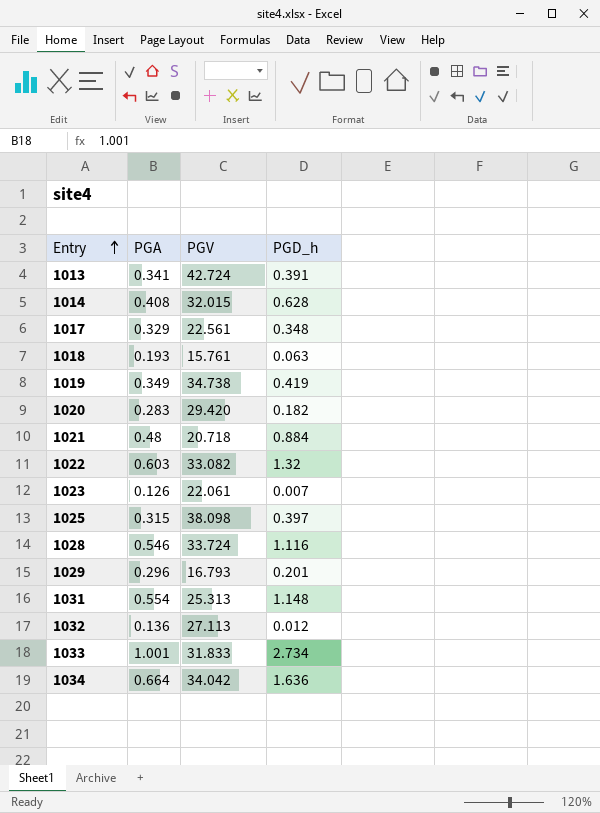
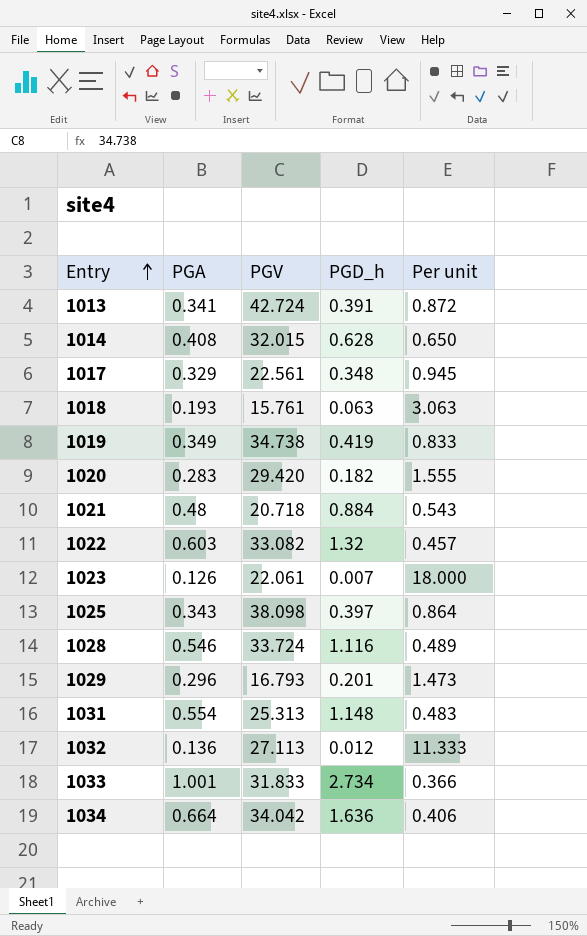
column Per unit | formula: none -> [PGA] / [PGD_h]
1025 | PGA: 0.315 -> 0.343

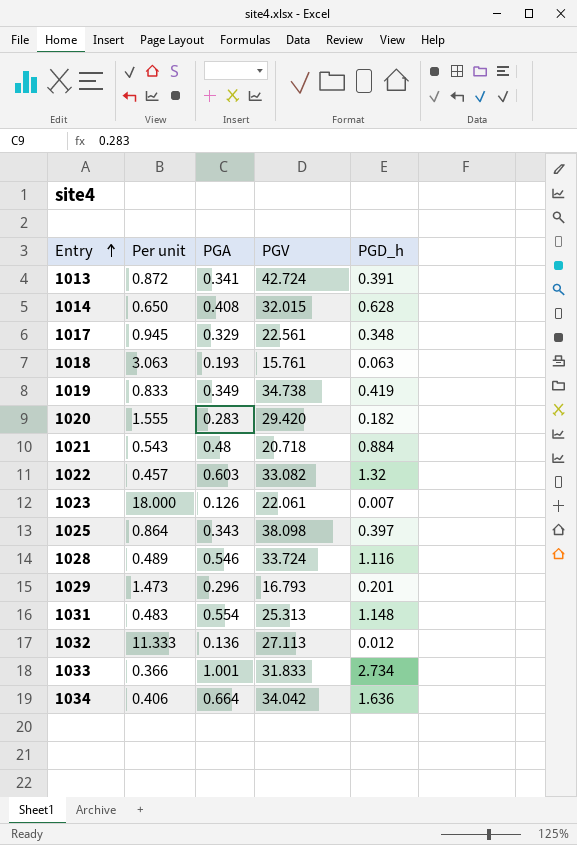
column Per unit | position: 5 -> 2

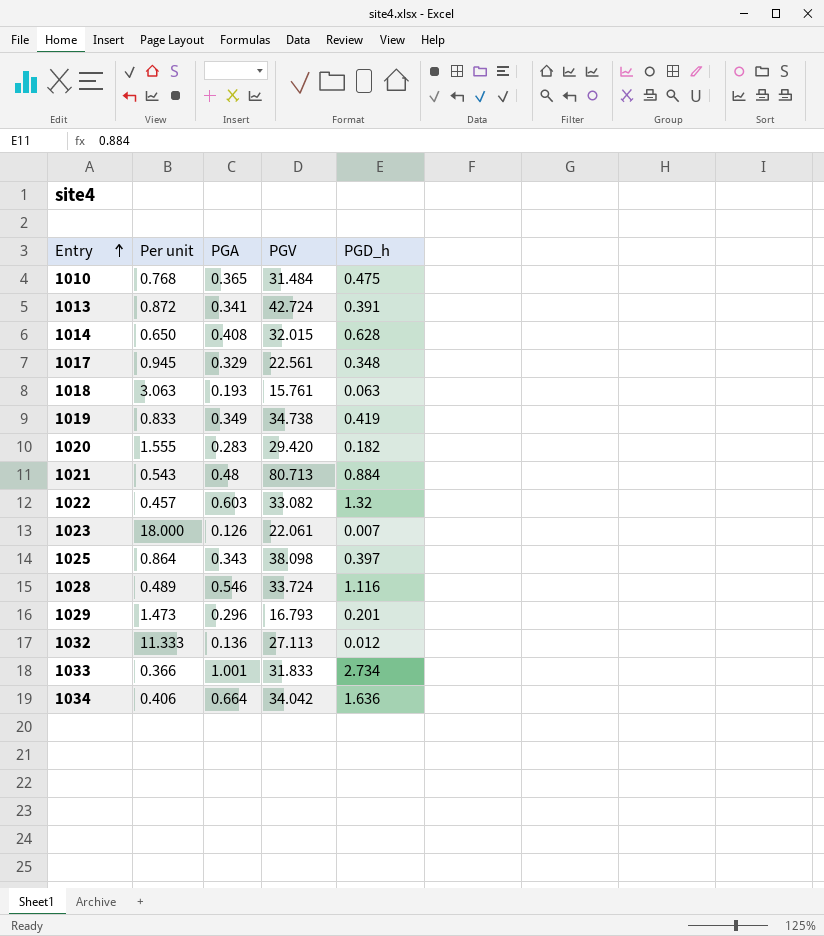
row 1031: 0.483 | 0.554 | 25.313 | 1.148 -> none
row 1010: none -> 0.768 | 0.365 | 31.484 | 0.475
1021 | PGV: 20.718 -> 80.713

